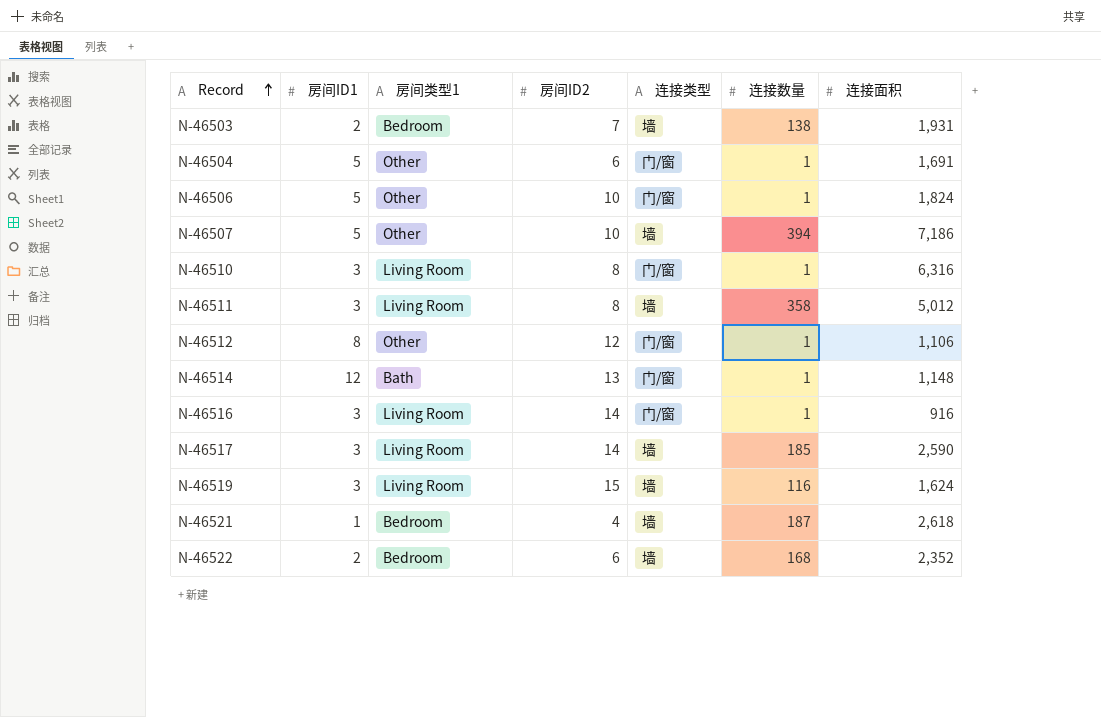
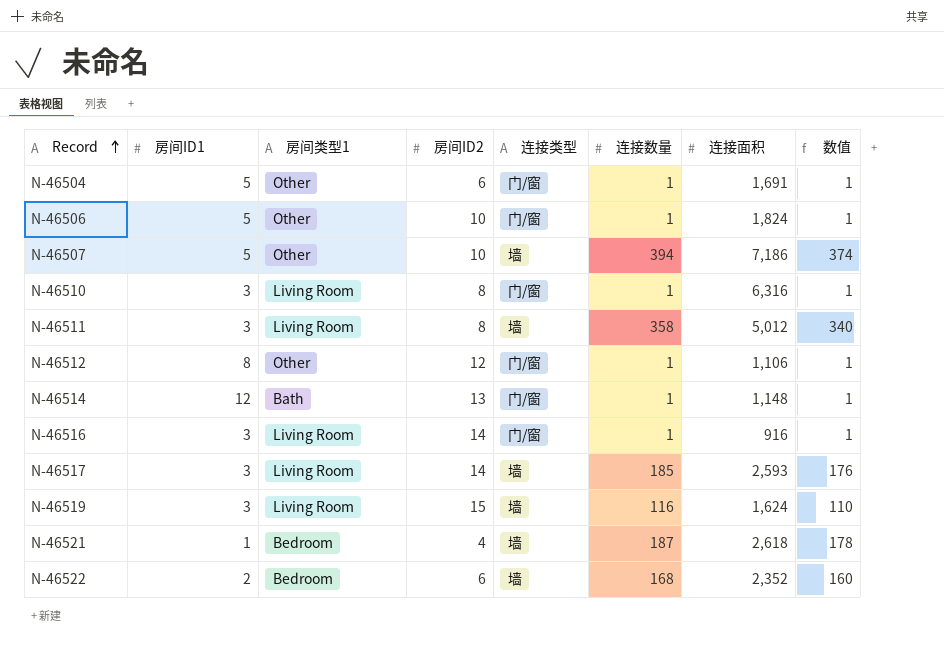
column 数值 | formula: none -> [连接数量] * 0.95
row N-46503: 2 | Bedroom | 7 | 墙 | 138 | 1,931 -> none
N-46517 | 连接面积: 2,590 -> 2,593

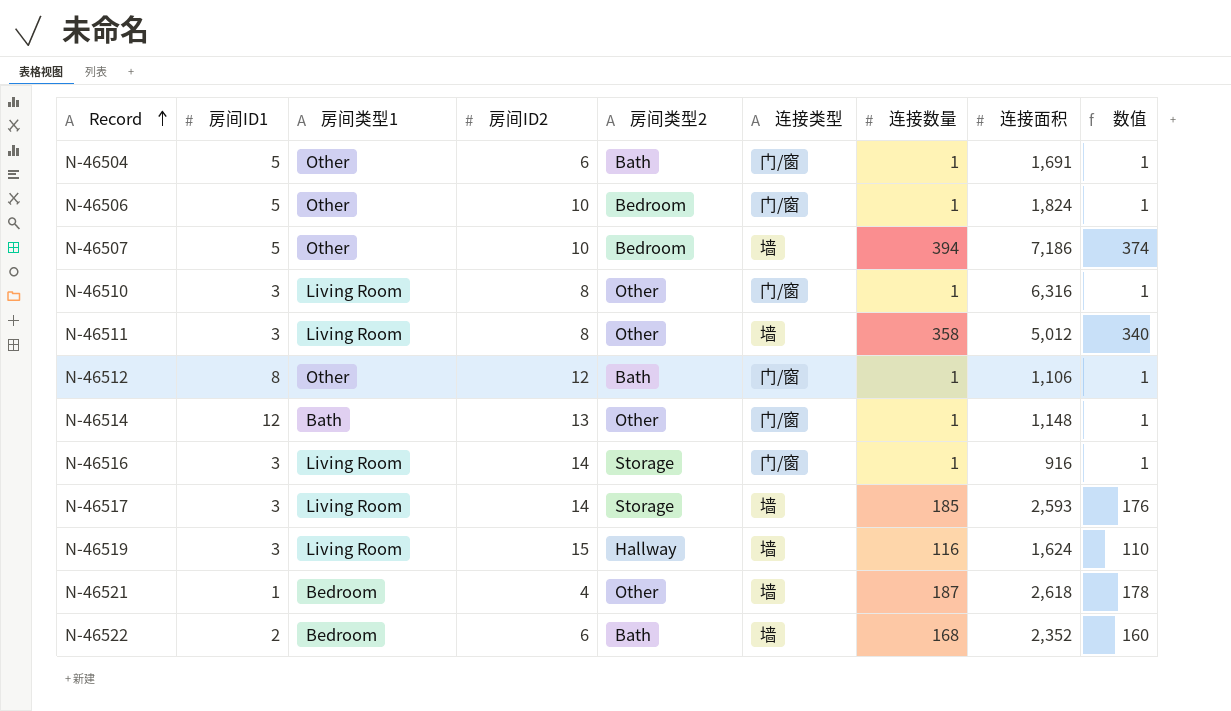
column 房间类型2 | position: none -> 5

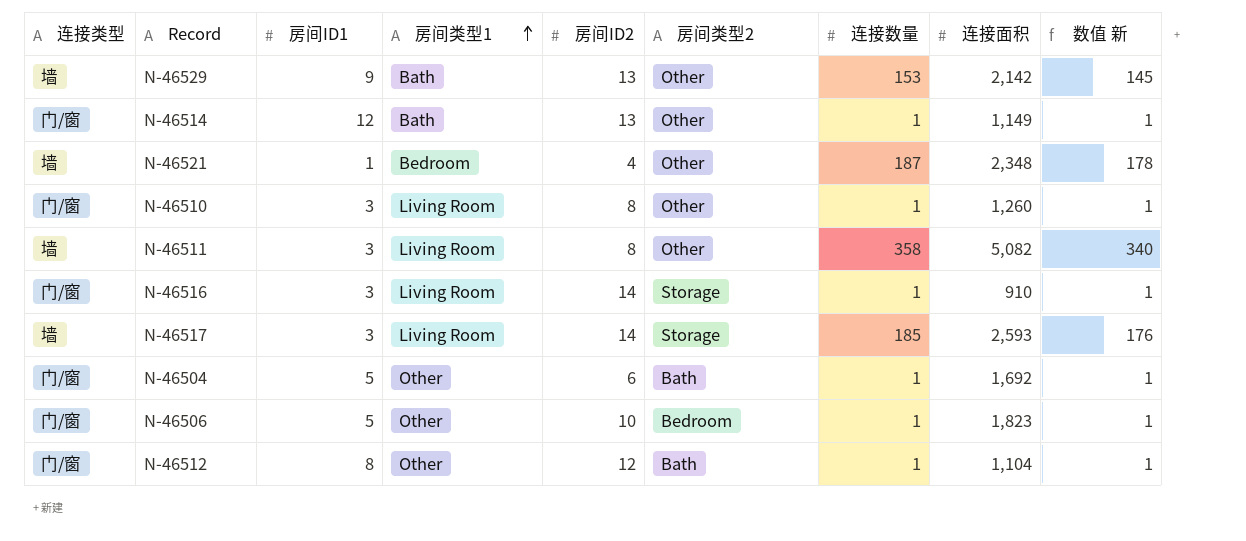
row order: Record ascending -> 房间类型1 ascending
column 连接类型 | position: 6 -> 1
column name: 数值 -> 数值 新
row N-46507: 5 | Other | 10 | Bedroom | 墙 | 394 | 7,186 | 374 -> none
row N-46519: 3 | Living Room | 15 | Hallway | 墙 | 116 | 1,624 | 110 -> none
row N-46522: 2 | Bedroom | 6 | Bath | 墙 | 168 | 2,352 | 160 -> none
row N-46529: none -> 墙 | 9 | Bath | 13 | Other | 153 | 2,142 | 145
N-46514 | 连接面积: 1,148 -> 1,149
N-46521 | 连接面积: 2,618 -> 2,348
N-46510 | 连接面积: 6,316 -> 1,260
N-46511 | 连接面积: 5,012 -> 5,082
N-46516 | 连接面积: 916 -> 910
N-46504 | 连接面积: 1,691 -> 1,692
N-46506 | 连接面积: 1,824 -> 1,823
N-46512 | 连接面积: 1,106 -> 1,104

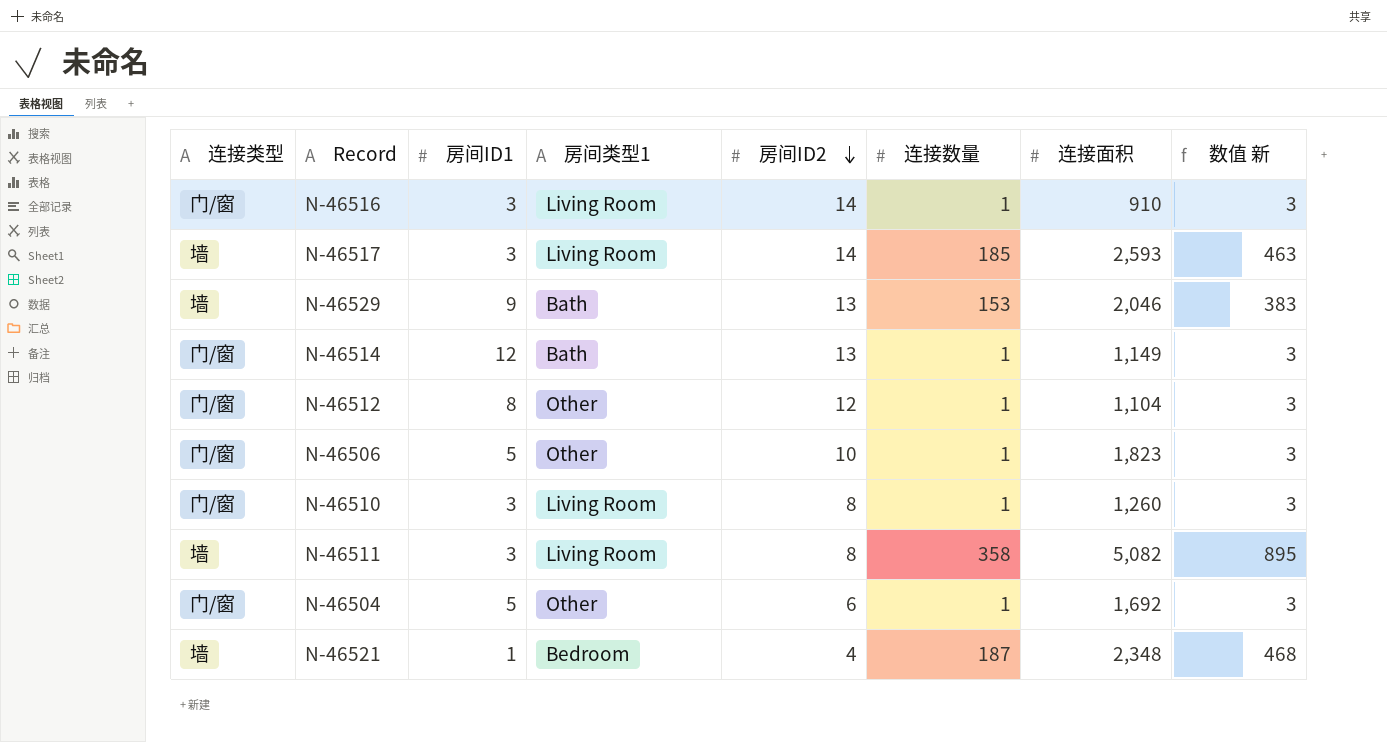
row order: 房间类型1 ascending -> 房间ID2 descending
column 房间类型2 | position: 6 -> none
column 数值 新 | formula: [连接数量] * 0.95 -> [连接数量] * 2.5
N-46529 | 连接面积: 2,142 -> 2,046

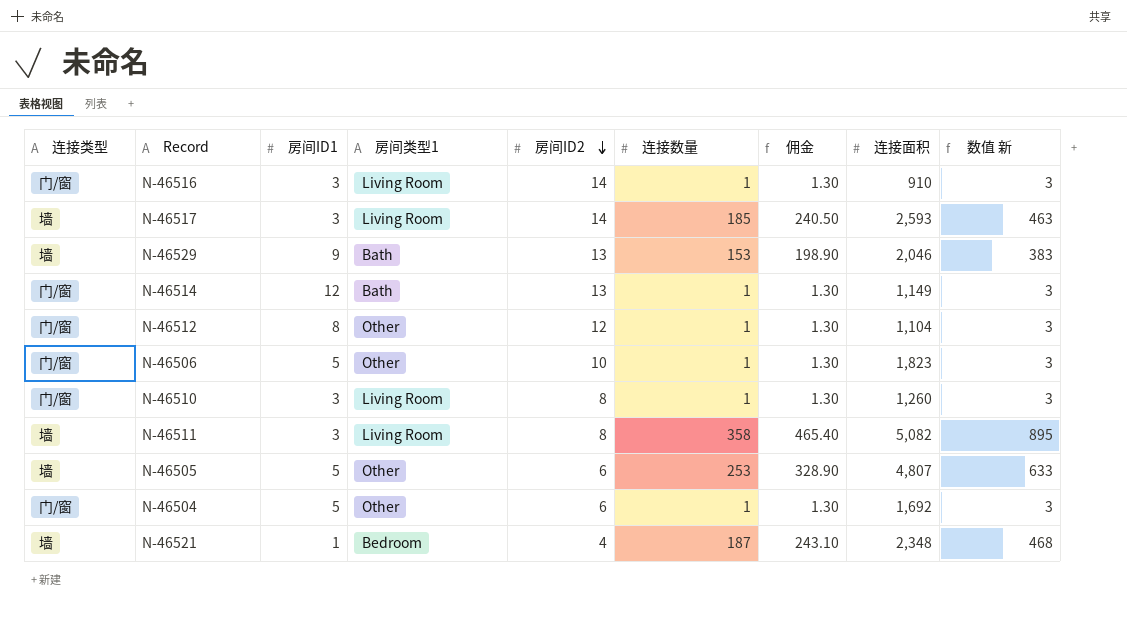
column 佣金 | formula: none -> [连接数量] * 1.3
row N-46505: none -> 墙 | 5 | Other | 6 | 253 | 328.90 | 4,807 | 633

